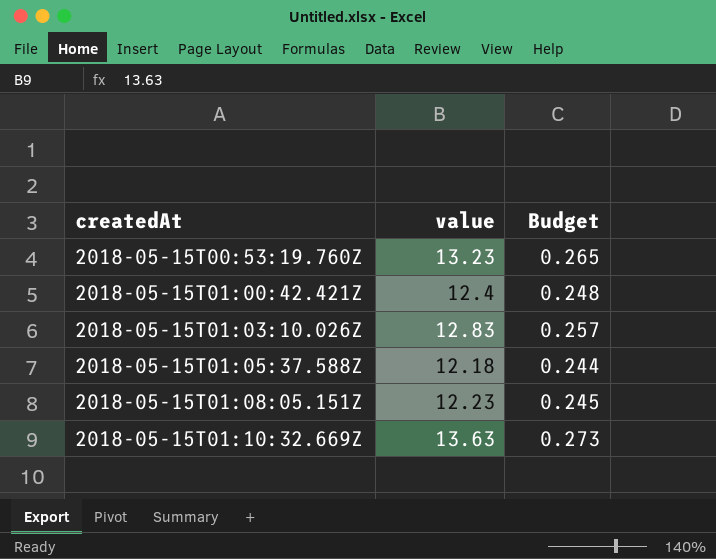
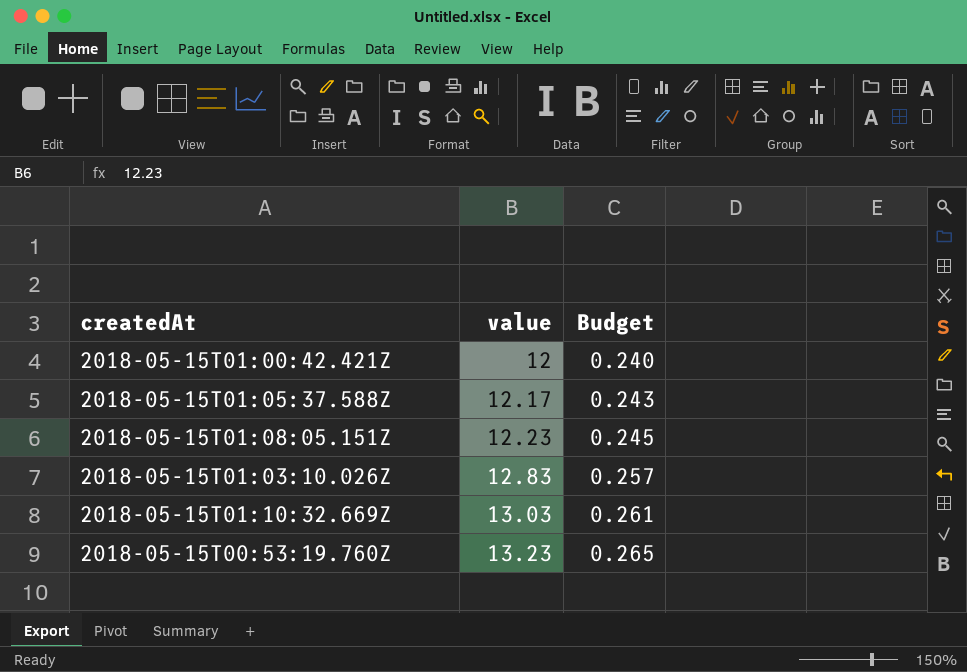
row order: createdAt ascending -> value ascending
2018-05-15T01:00:42.421Z | value: 12.4 -> 12
2018-05-15T01:00:42.421Z | Budget: 0.248 -> 0.240
2018-05-15T01:05:37.588Z | value: 12.18 -> 12.17
2018-05-15T01:05:37.588Z | Budget: 0.244 -> 0.243
2018-05-15T01:10:32.669Z | value: 13.63 -> 13.03
2018-05-15T01:10:32.669Z | Budget: 0.273 -> 0.261

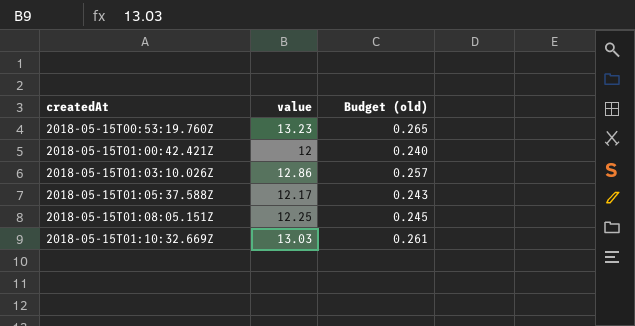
row order: value ascending -> createdAt ascending
column name: Budget -> Budget (old)
2018-05-15T01:03:10.026Z | value: 12.83 -> 12.86
2018-05-15T01:08:05.151Z | value: 12.23 -> 12.25

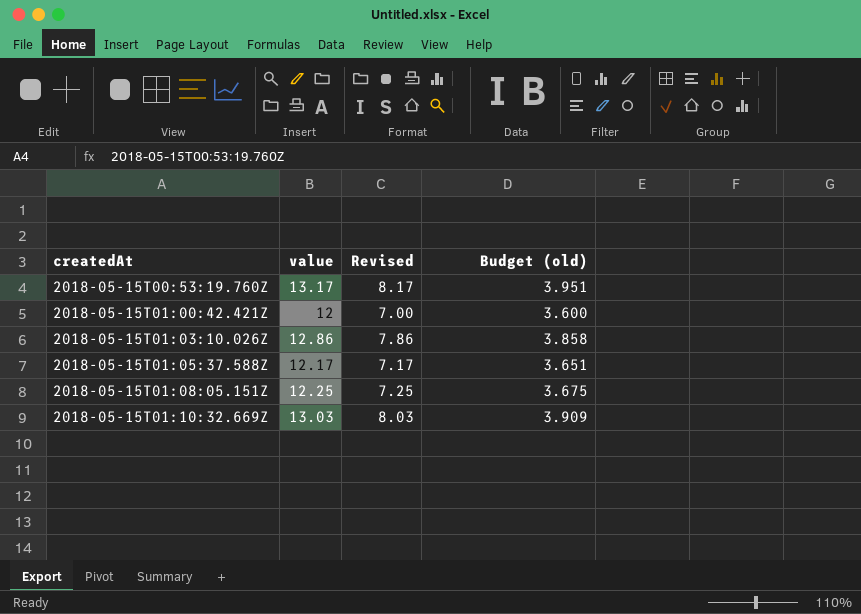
column Revised | formula: none -> [value] - 5
column Budget (old) | formula: [value] * 0.02 -> [value] * 0.3
2018-05-15T00:53:19.760Z | value: 13.23 -> 13.17

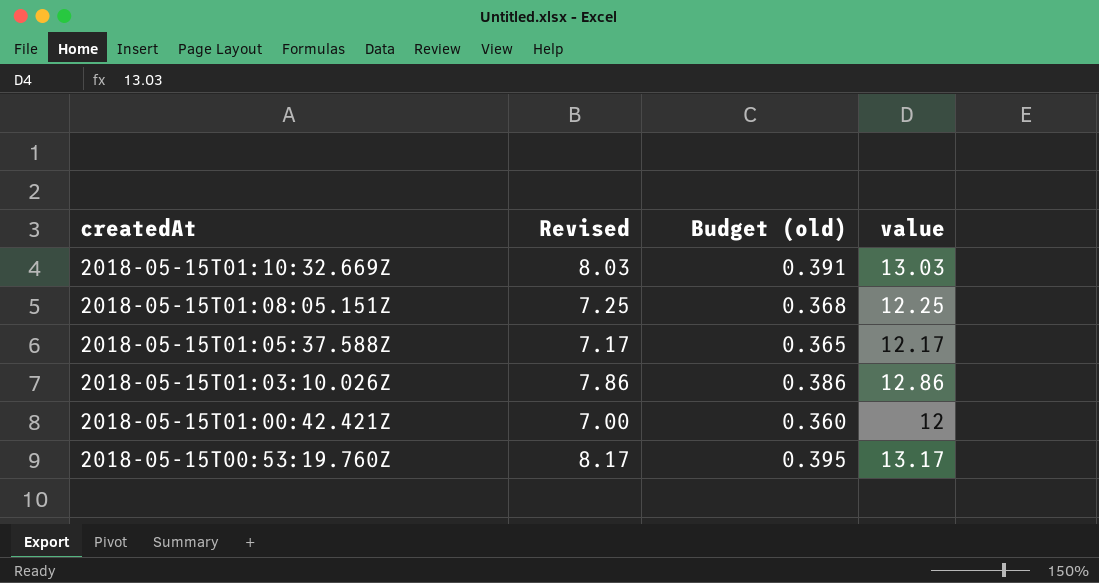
row order: createdAt ascending -> createdAt descending
column Budget (old) | formula: [value] * 0.3 -> [value] * 0.03
column value | position: 2 -> 4

